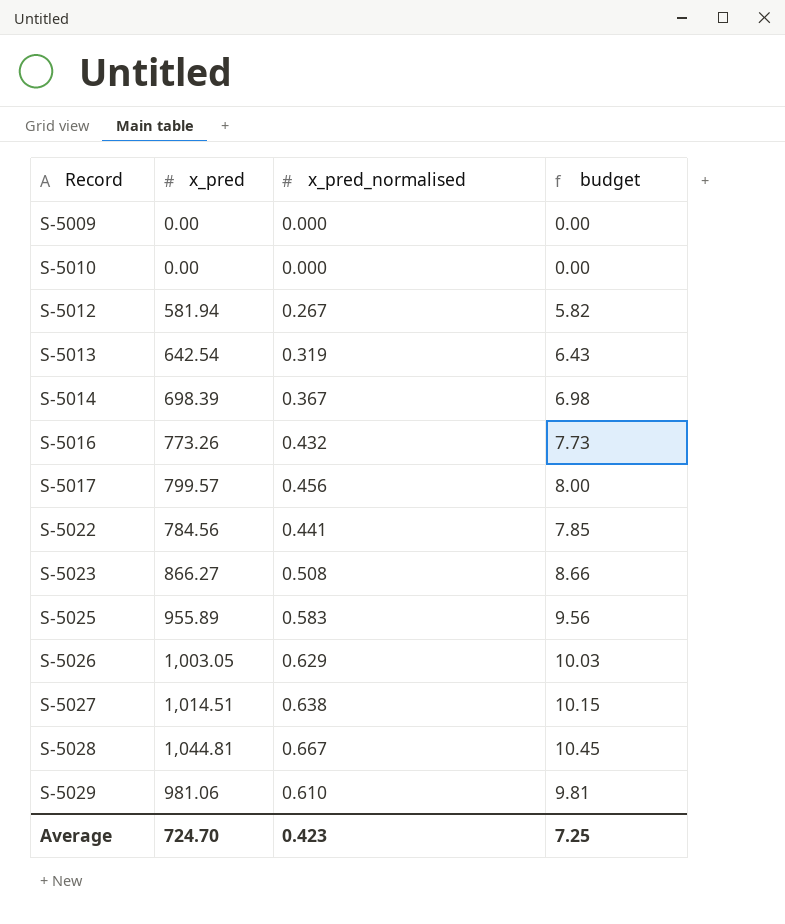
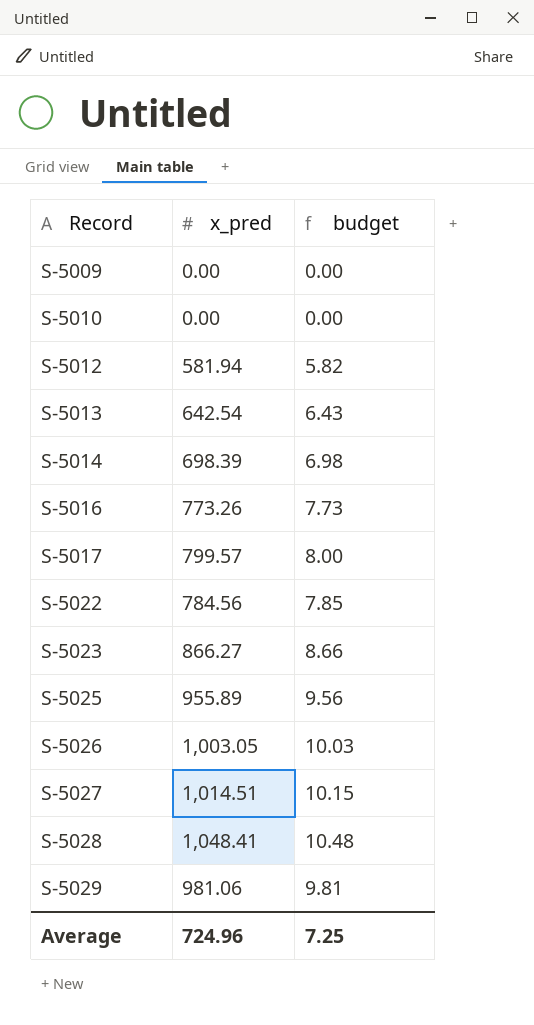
column x_pred_normalised | position: 3 -> none
S-5028 | x_pred: 1,044.81 -> 1,048.41
S-5028 | budget: 10.45 -> 10.48
Average | x_pred: 724.70 -> 724.96

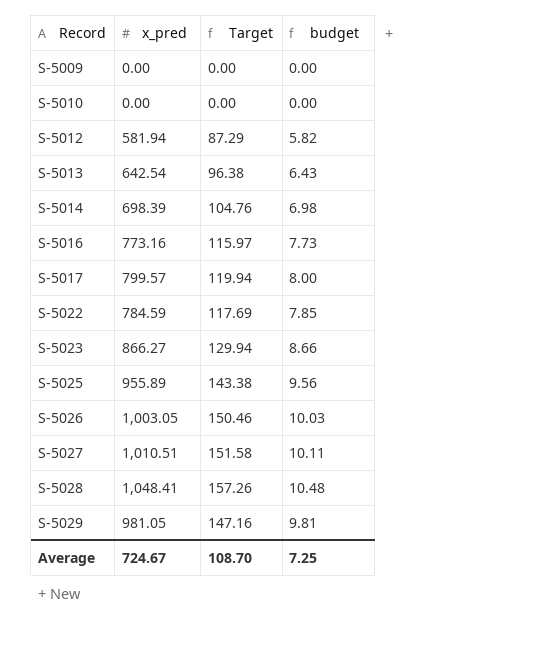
column Target | formula: none -> [x_pred] * 0.15
S-5016 | x_pred: 773.26 -> 773.16
S-5022 | x_pred: 784.56 -> 784.59
S-5027 | x_pred: 1,014.51 -> 1,010.51
S-5027 | budget: 10.15 -> 10.11
S-5029 | x_pred: 981.06 -> 981.05
Average | x_pred: 724.96 -> 724.67

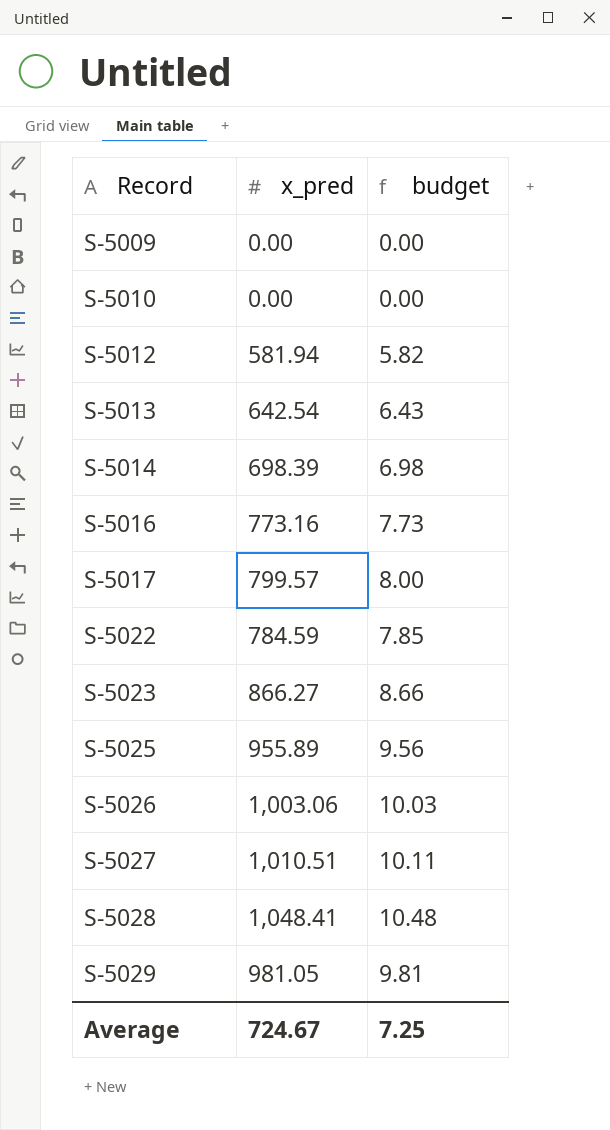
column Target | formula: [x_pred] * 0.15 -> none
S-5026 | x_pred: 1,003.05 -> 1,003.06

